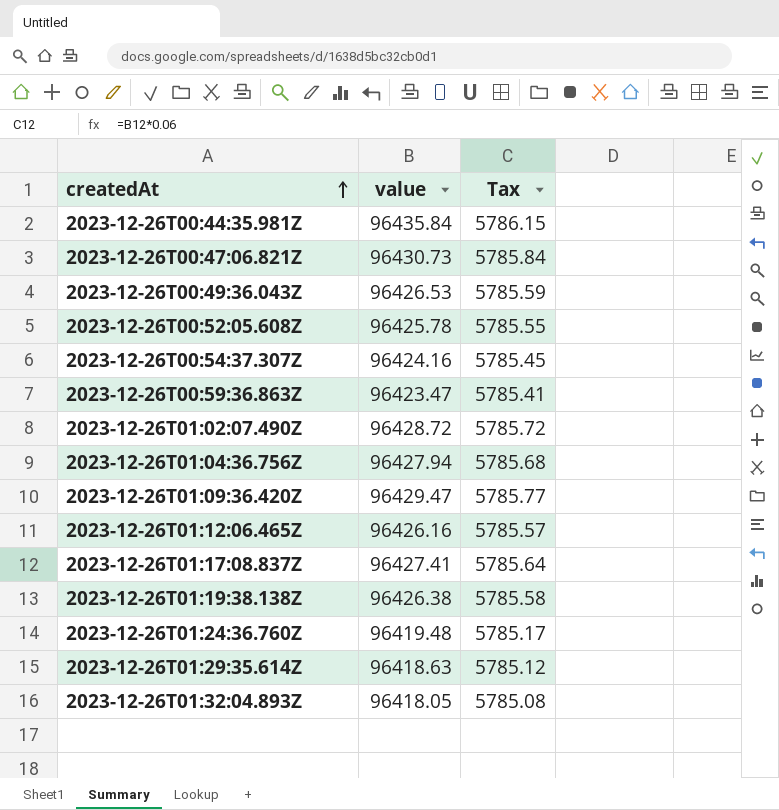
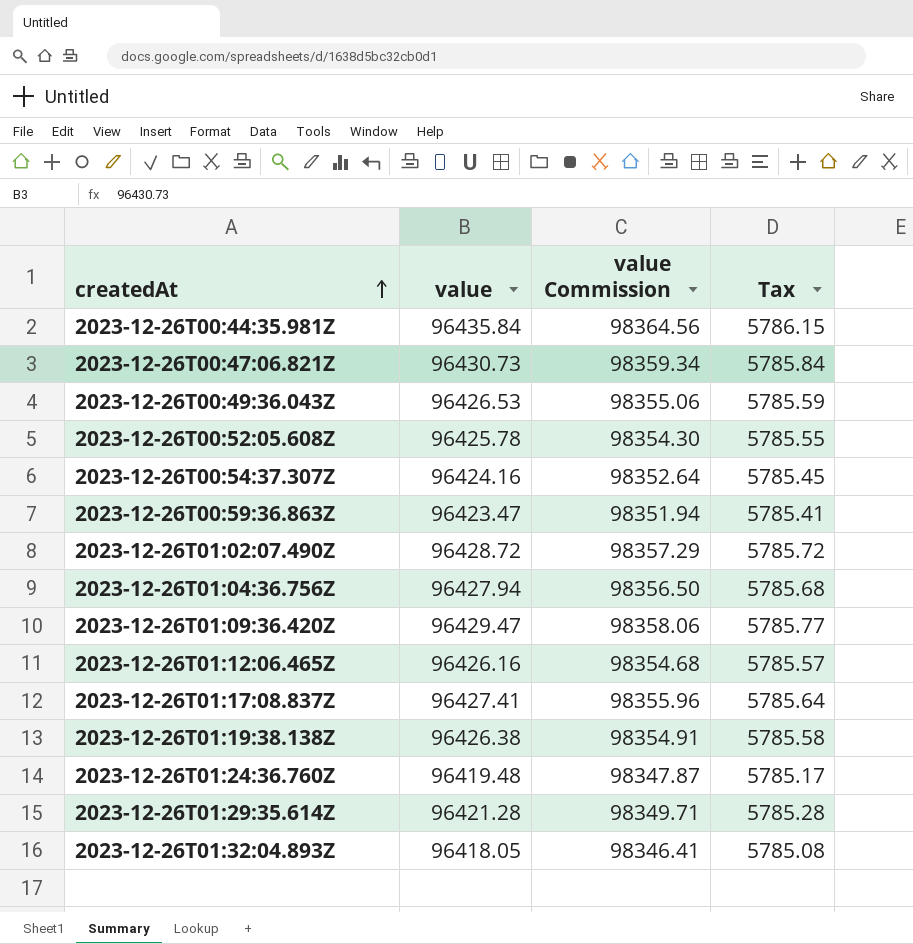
column value Commission | formula: none -> [value] * 1.02
2023-12-26T01:29:35.614Z | value: 96418.63 -> 96421.28
2023-12-26T01:29:35.614Z | Tax: 5785.12 -> 5785.28

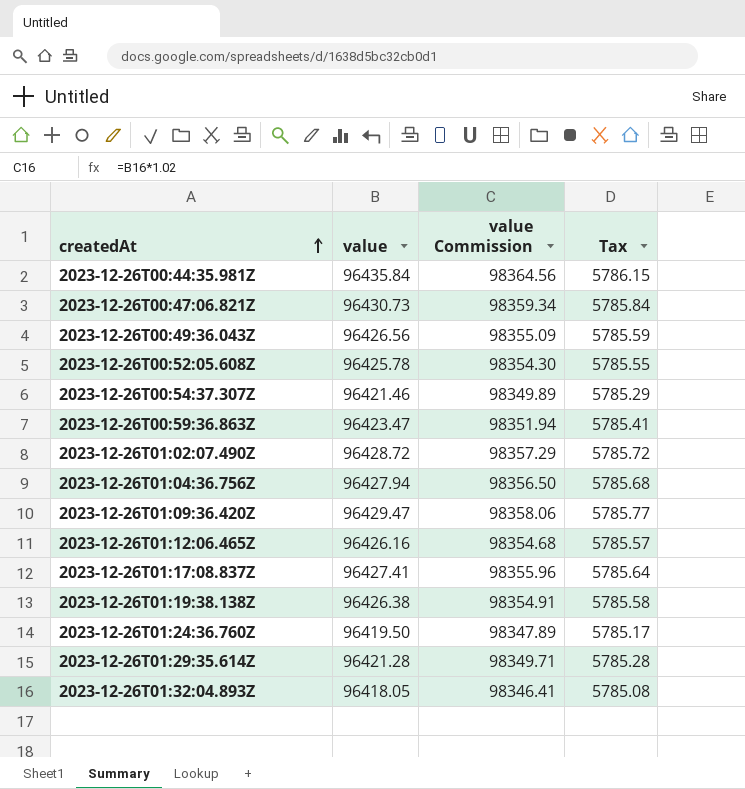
2023-12-26T00:49:36.043Z | value: 96426.53 -> 96426.56
2023-12-26T00:49:36.043Z | value Commission: 98355.06 -> 98355.09
2023-12-26T00:54:37.307Z | value: 96424.16 -> 96421.46
2023-12-26T00:54:37.307Z | value Commission: 98352.64 -> 98349.89
2023-12-26T00:54:37.307Z | Tax: 5785.45 -> 5785.29
2023-12-26T01:24:36.760Z | value: 96419.48 -> 96419.50
2023-12-26T01:24:36.760Z | value Commission: 98347.87 -> 98347.89

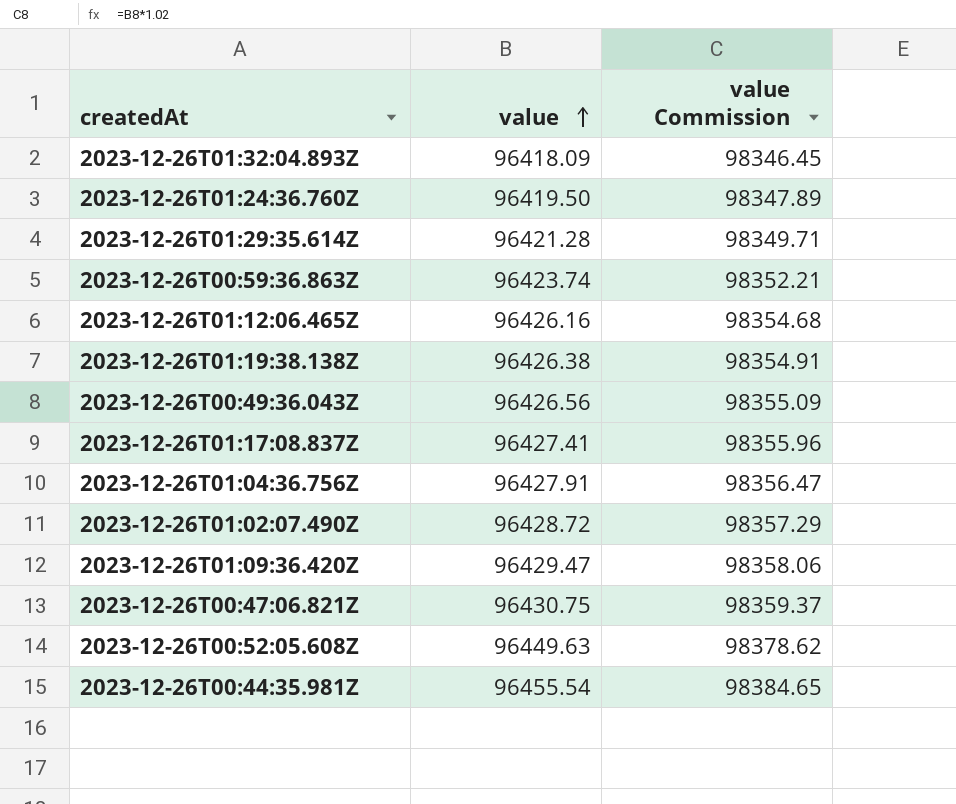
row order: createdAt ascending -> value ascending
column Tax | formula: [value] * 0.06 -> none
row 2023-12-26T00:54:37.307Z: 96421.46 | 98349.89 | 5785.29 -> none
2023-12-26T01:32:04.893Z | value: 96418.05 -> 96418.09
2023-12-26T01:32:04.893Z | value Commission: 98346.41 -> 98346.45
2023-12-26T00:59:36.863Z | value: 96423.47 -> 96423.74
2023-12-26T00:59:36.863Z | value Commission: 98351.94 -> 98352.21
2023-12-26T01:04:36.756Z | value: 96427.94 -> 96427.91
2023-12-26T01:04:36.756Z | value Commission: 98356.50 -> 98356.47
2023-12-26T00:47:06.821Z | value: 96430.73 -> 96430.75
2023-12-26T00:47:06.821Z | value Commission: 98359.34 -> 98359.37
2023-12-26T00:52:05.608Z | value: 96425.78 -> 96449.63
2023-12-26T00:52:05.608Z | value Commission: 98354.30 -> 98378.62
2023-12-26T00:44:35.981Z | value: 96435.84 -> 96455.54
2023-12-26T00:44:35.981Z | value Commission: 98364.56 -> 98384.65

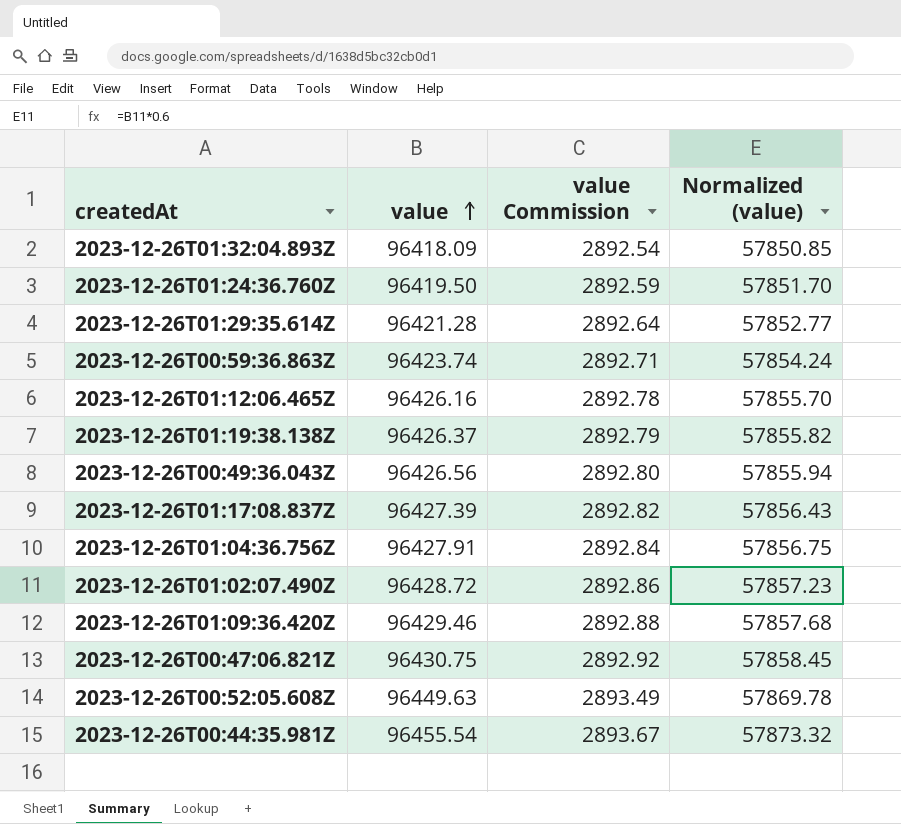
column value Commission | formula: [value] * 1.02 -> [value] * 0.03
column Normalized (value) | formula: none -> [value] * 0.6
2023-12-26T01:19:38.138Z | value: 96426.38 -> 96426.37
2023-12-26T01:17:08.837Z | value: 96427.41 -> 96427.39
2023-12-26T01:09:36.420Z | value: 96429.47 -> 96429.46

